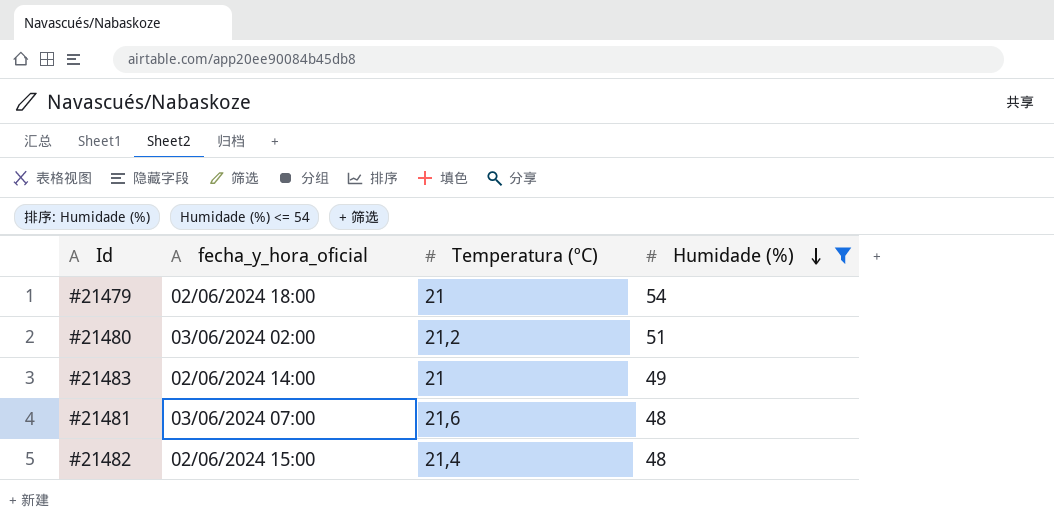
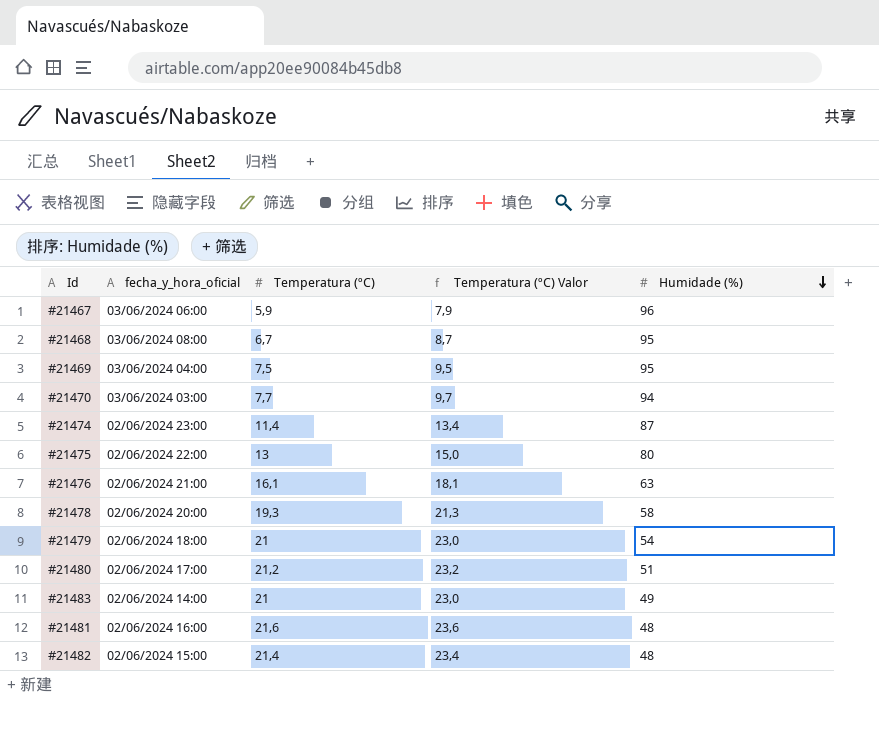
filter: Humidade (%) <= 54 -> none
column Temperatura (ºC) Valor | formula: none -> [Temperatura (ºC)] + 2
#21480 | fecha_y_hora_oficial: 03/06/2024 02:00 -> 02/06/2024 17:00
#21481 | fecha_y_hora_oficial: 03/06/2024 07:00 -> 02/06/2024 16:00

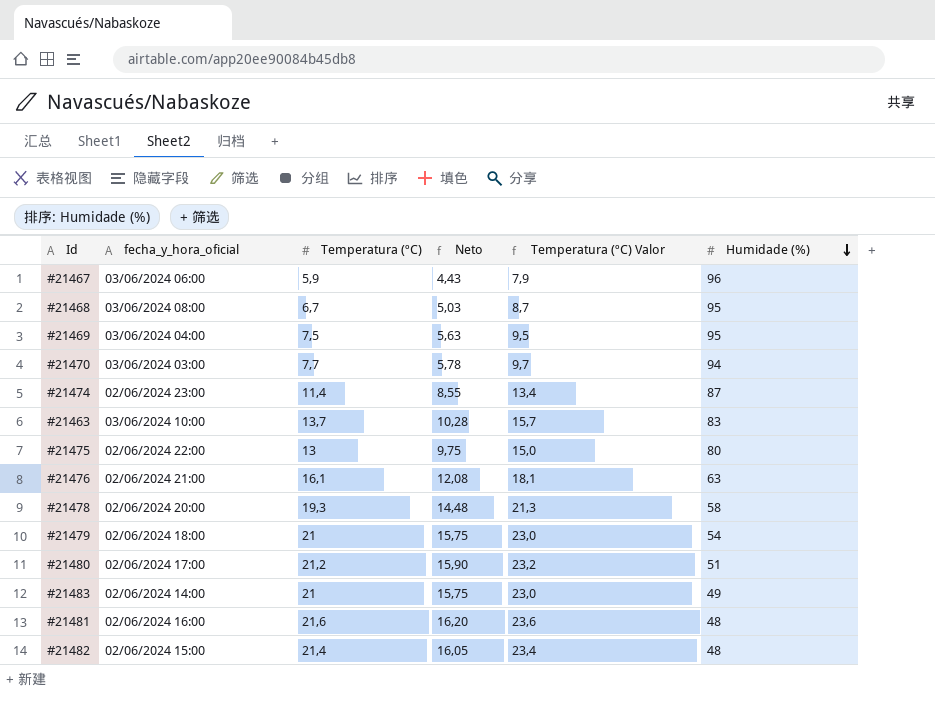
column Neto | formula: none -> [Temperatura (ºC)] * 0,75
row #21463: none -> 03/06/2024 10:00 | 13,7 | 10,28 | 15,7 | 83

